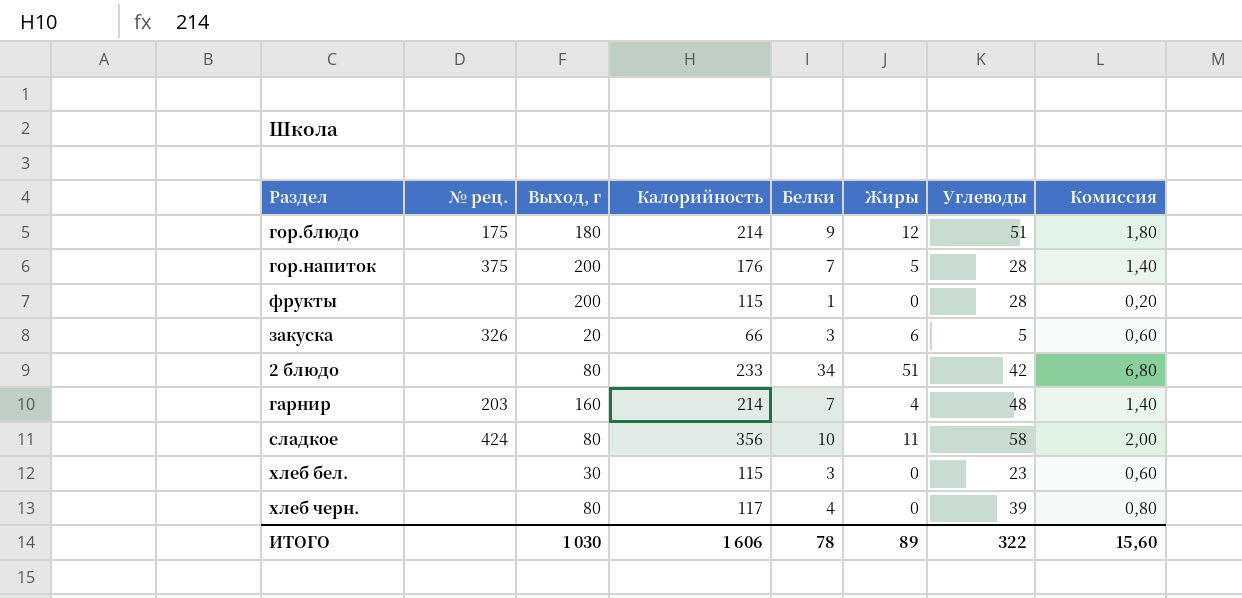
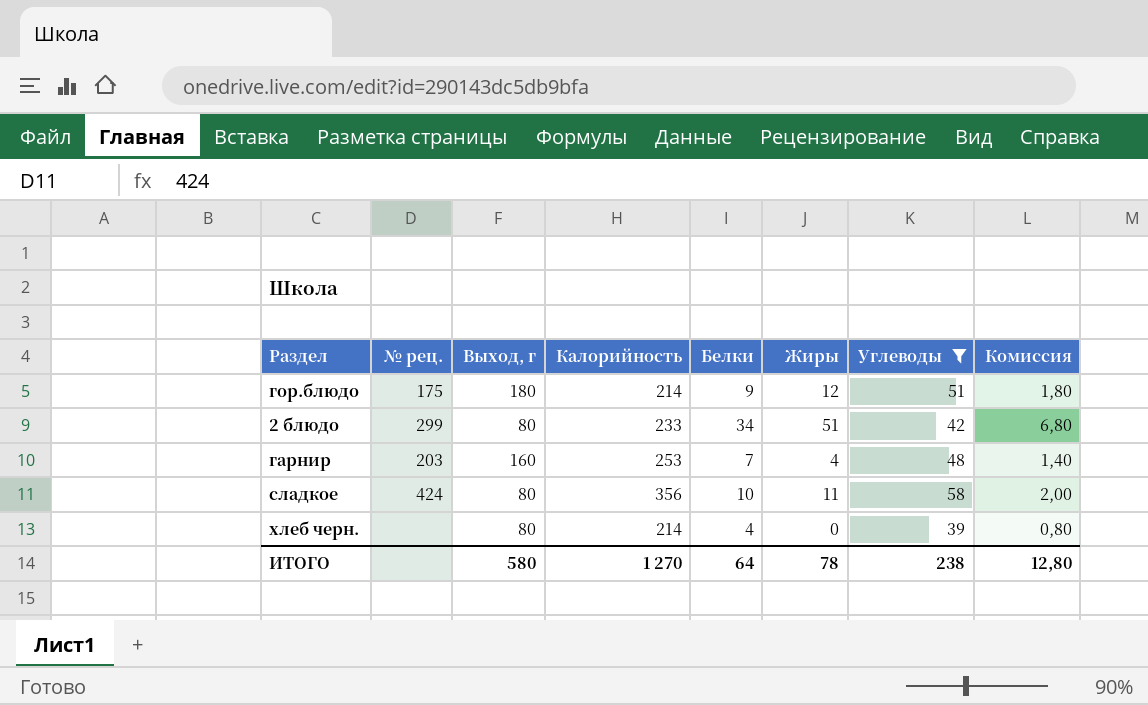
filter: none -> Углеводы >= 39
2 блюдо | № рец.: none -> 299
гарнир | Калорийность: 214 -> 253
хлеб черн. | Калорийность: 117 -> 214
ИТОГО | Выход, г: 1 030 -> 580
ИТОГО | Калорийность: 1 606 -> 1 270
ИТОГО | Белки: 78 -> 64
ИТОГО | Жиры: 89 -> 78
ИТОГО | Углеводы: 322 -> 238
ИТОГО | Комиссия: 15,60 -> 12,80

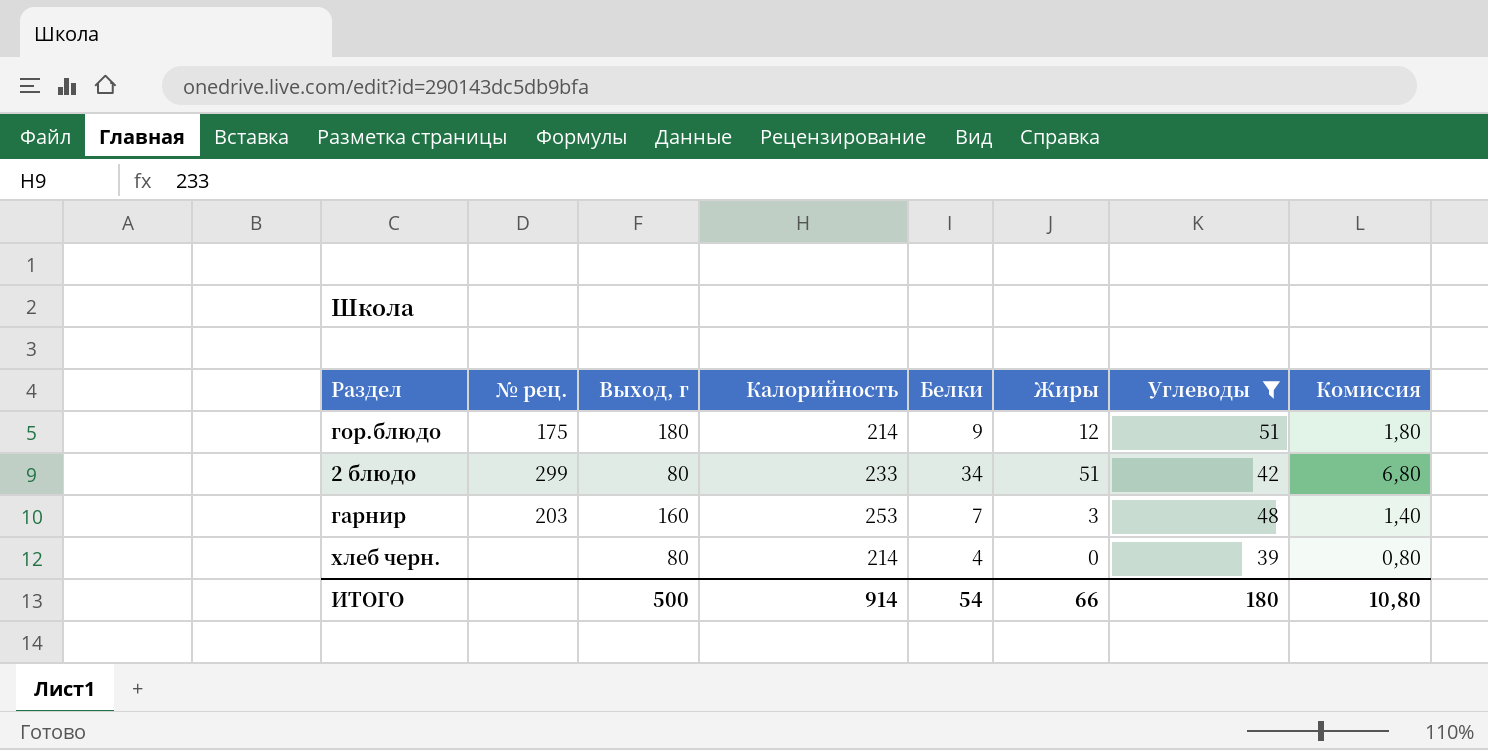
row сладкое: 424 | 80 | 356 | 10 | 11 | 58 | 2,00 -> none
гарнир | Жиры: 4 -> 3
ИТОГО | Выход, г: 580 -> 500
ИТОГО | Калорийность: 1 270 -> 914
ИТОГО | Белки: 64 -> 54
ИТОГО | Жиры: 78 -> 66
ИТОГО | Углеводы: 238 -> 180
ИТОГО | Комиссия: 12,80 -> 10,80

